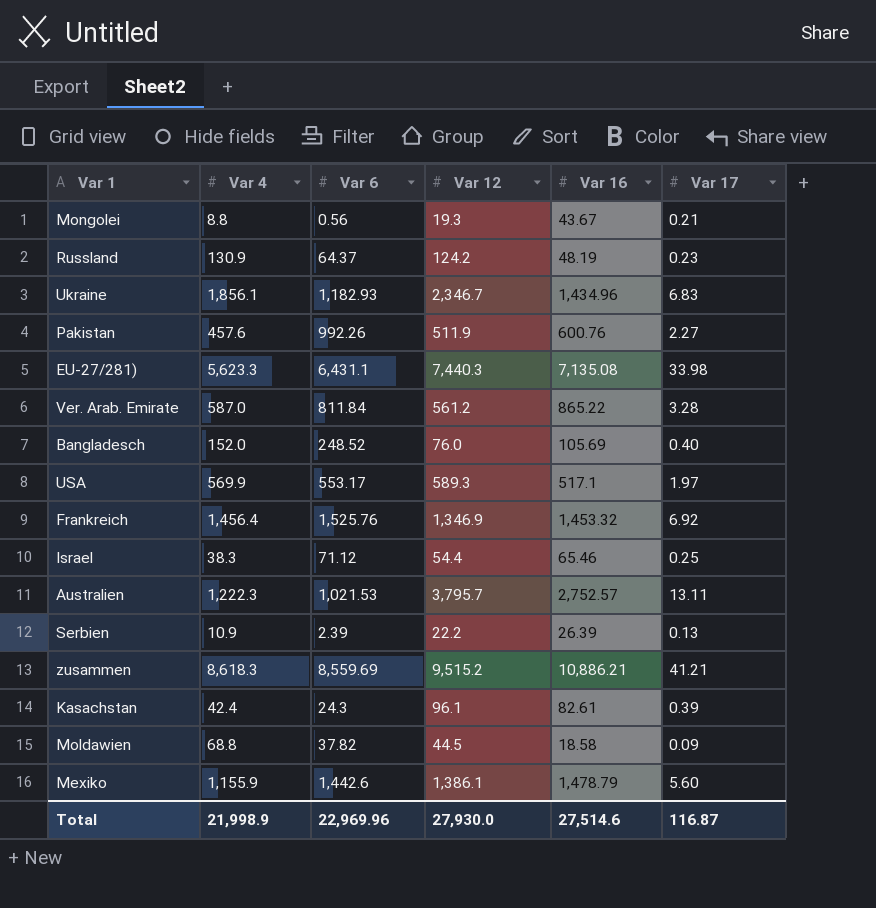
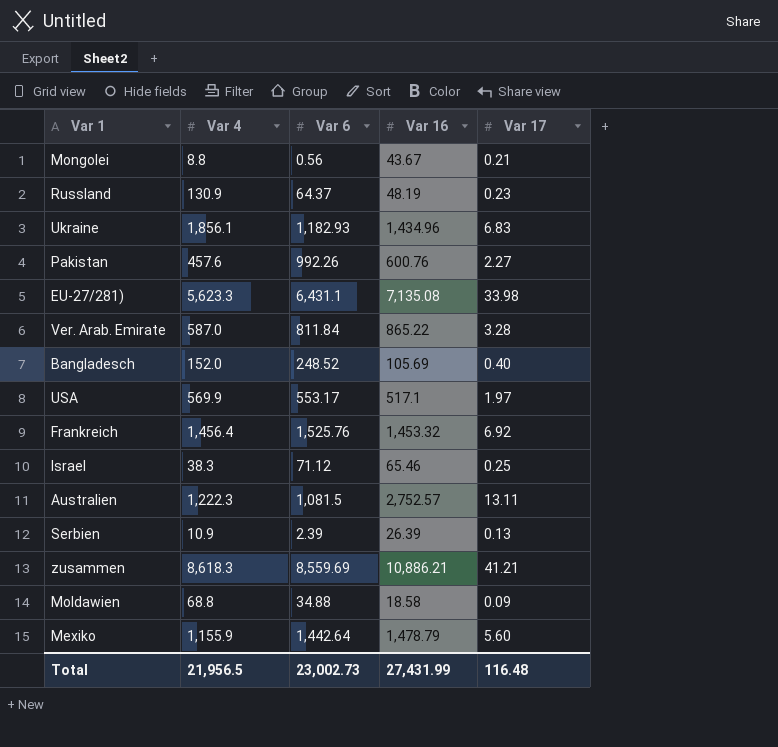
column Var 12 | position: 4 -> none
row Kasachstan: 42.4 | 24.3 | 96.1 | 82.61 | 0.39 -> none
Australien | Var 6: 1,021.53 -> 1,081.5
Moldawien | Var 6: 37.82 -> 34.88
Mexiko | Var 6: 1,442.6 -> 1,442.64
Total | Var 4: 21,998.9 -> 21,956.5
Total | Var 6: 22,969.96 -> 23,002.73
Total | Var 16: 27,514.6 -> 27,431.99
Total | Var 17: 116.87 -> 116.48

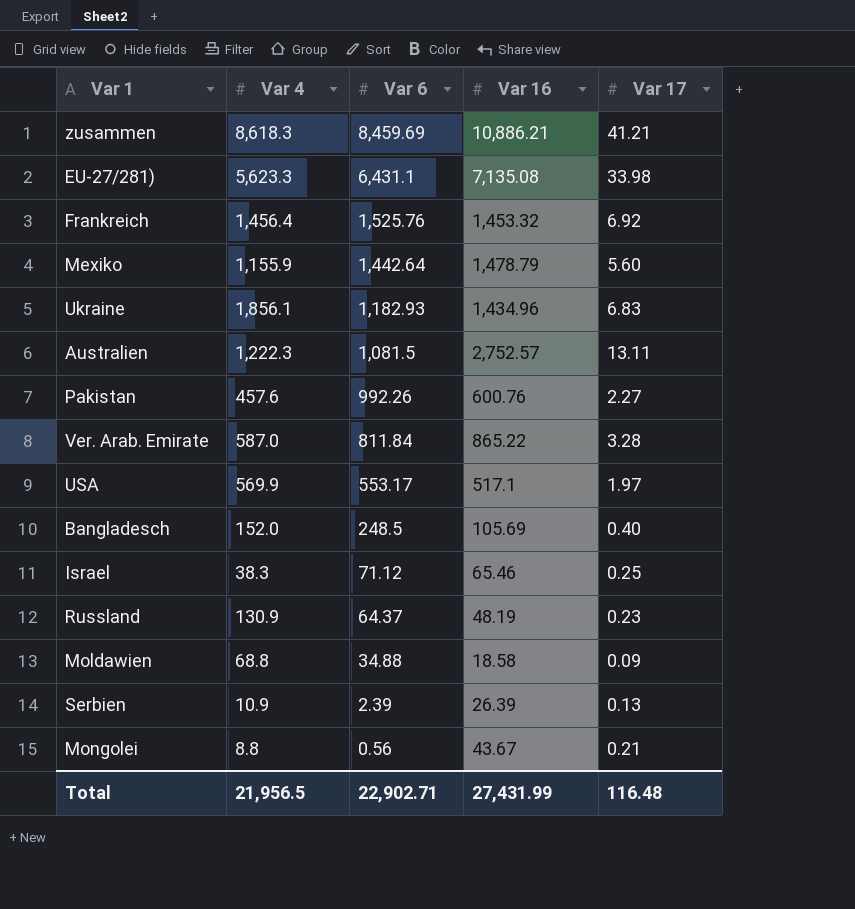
row order: none -> Var 6 descending
zusammen | Var 6: 8,559.69 -> 8,459.69
Bangladesch | Var 6: 248.52 -> 248.5
Total | Var 6: 23,002.73 -> 22,902.71

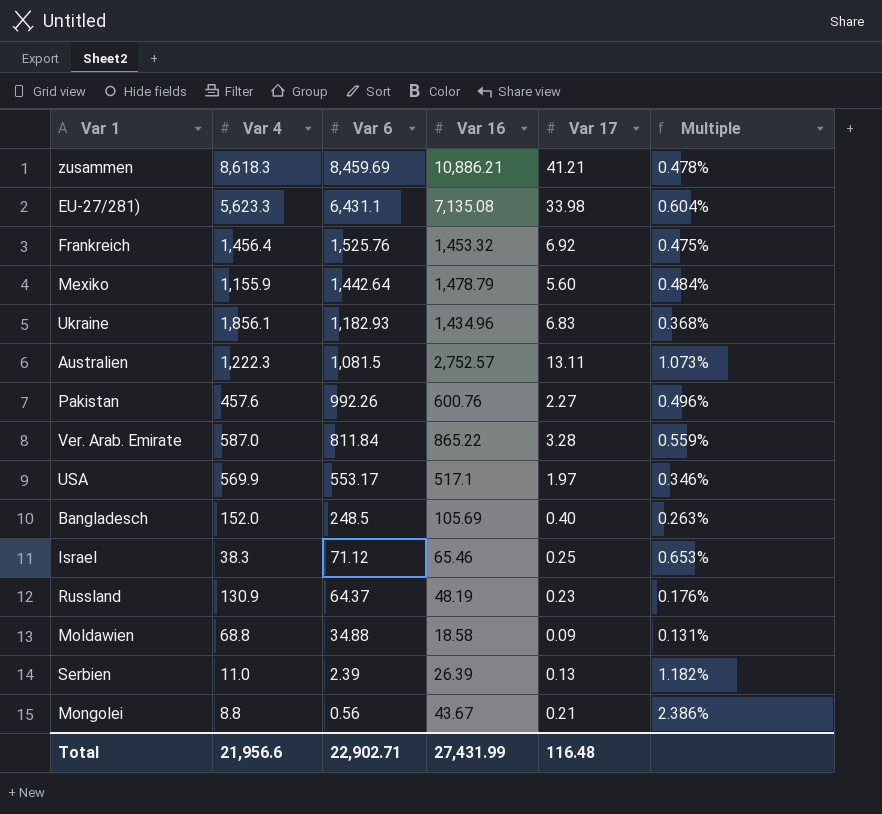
column Multiple | formula: none -> [Var 17] / [Var 4]
Serbien | Var 4: 10.9 -> 11.0
Total | Var 4: 21,956.5 -> 21,956.6

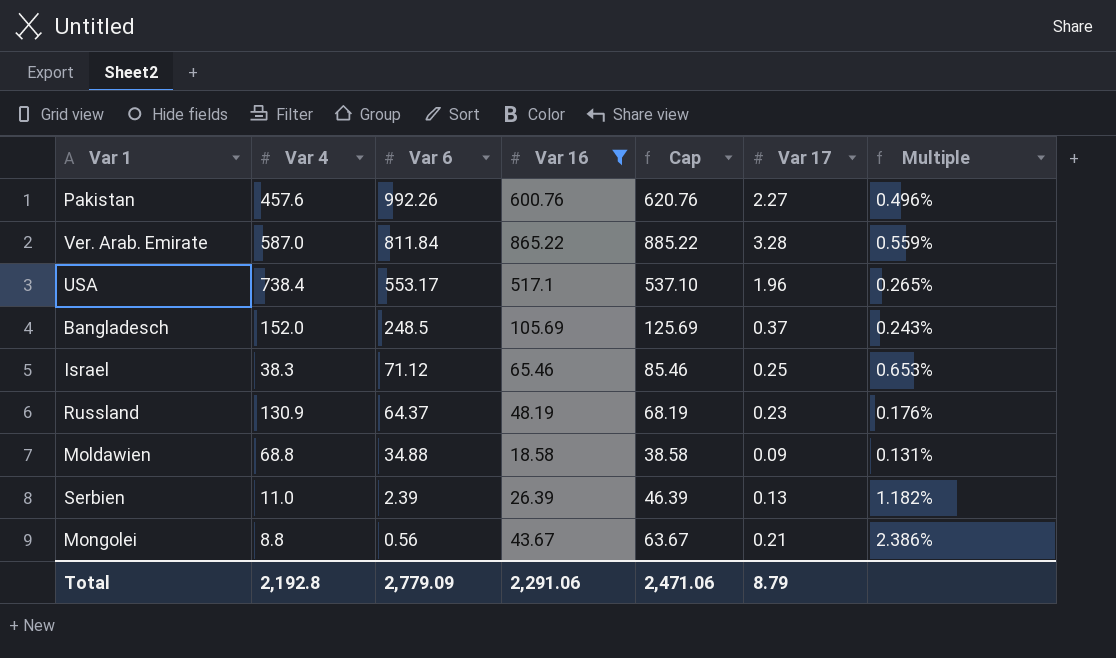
filter: none -> Var 16 <= 865.22
column Cap | formula: none -> [Var 16] + 20
USA | Var 4: 569.9 -> 738.4
USA | Var 17: 1.97 -> 1.96
USA | Multiple: 0.346% -> 0.265%
Bangladesch | Var 17: 0.40 -> 0.37
Bangladesch | Multiple: 0.263% -> 0.243%
Total | Var 4: 21,956.6 -> 2,192.8
Total | Var 6: 22,902.71 -> 2,779.09
Total | Var 16: 27,431.99 -> 2,291.06
Total | Var 17: 116.48 -> 8.79

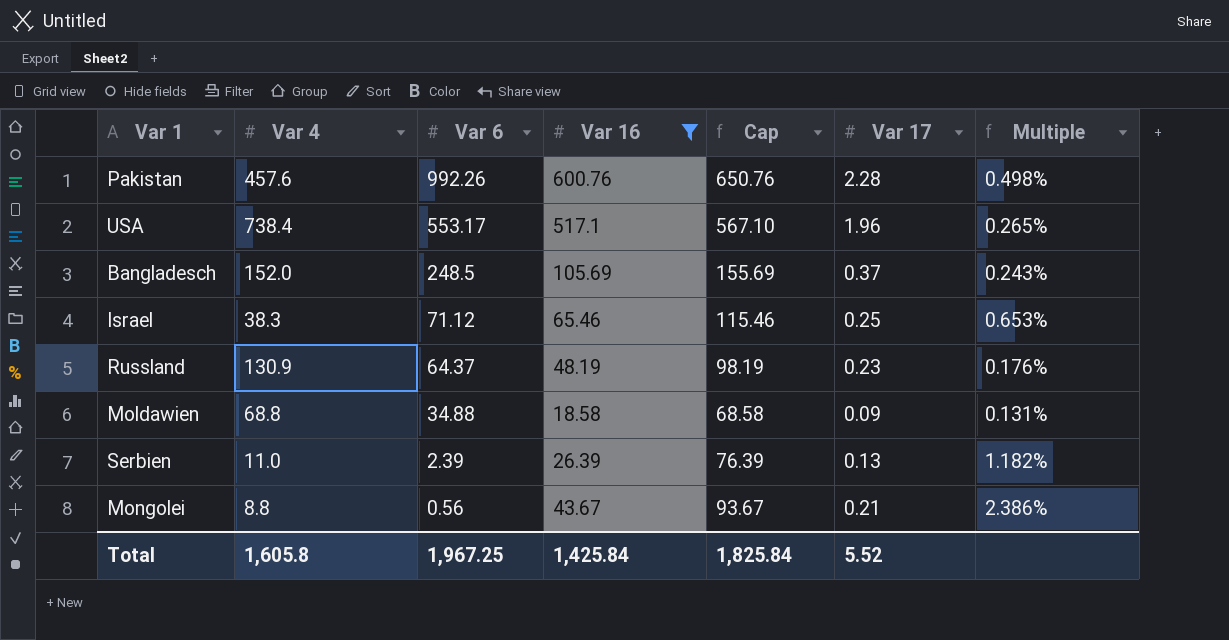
column Cap | formula: [Var 16] + 20 -> [Var 16] + 50
row Ver. Arab. Emirate: 587.0 | 811.84 | 865.22 | 885.22 | 3.28 | 0.559% -> none
Pakistan | Var 17: 2.27 -> 2.28
Pakistan | Multiple: 0.496% -> 0.498%
Total | Var 4: 2,192.8 -> 1,605.8
Total | Var 6: 2,779.09 -> 1,967.25
Total | Var 16: 2,291.06 -> 1,425.84
Total | Cap: 2,471.06 -> 1,825.84
Total | Var 17: 8.79 -> 5.52

